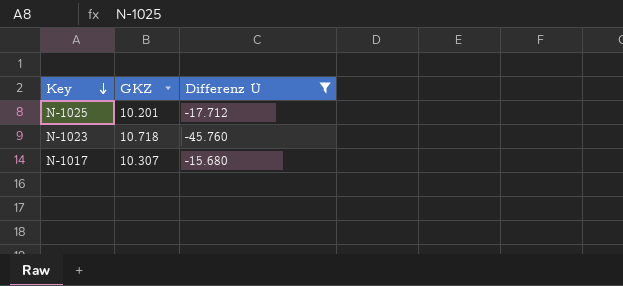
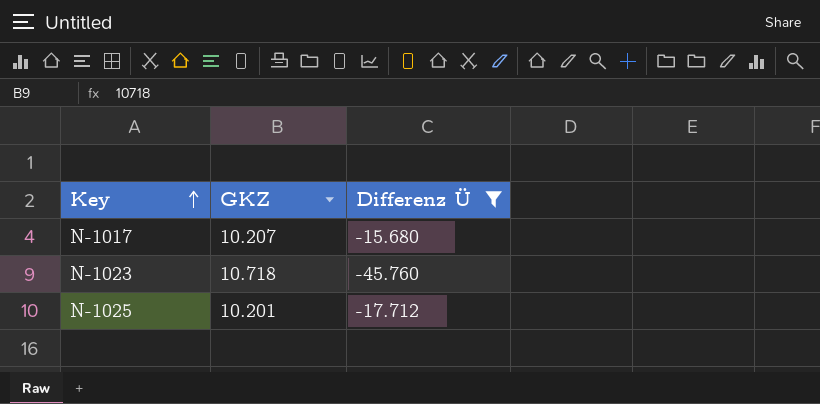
row order: Key descending -> Key ascending
N-1017 | GKZ: 10.307 -> 10.207

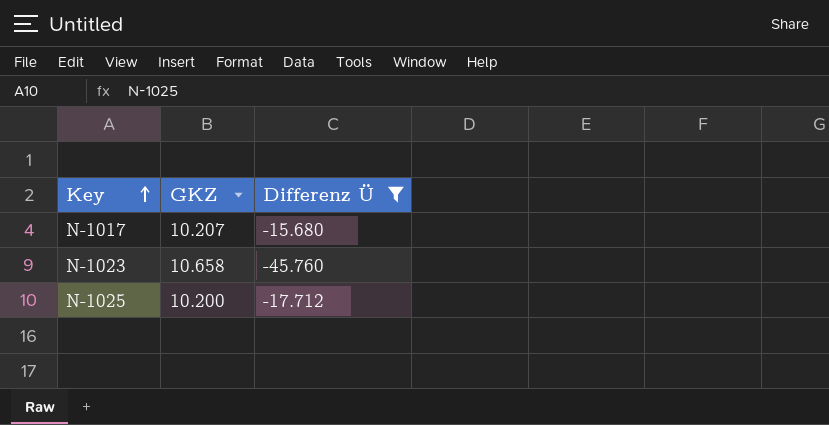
N-1023 | GKZ: 10.718 -> 10.658
N-1025 | GKZ: 10.201 -> 10.200

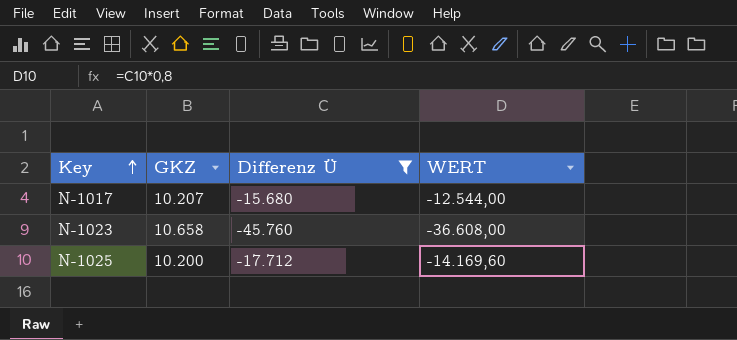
column WERT | formula: none -> [Differenz Ü] * 0,8

